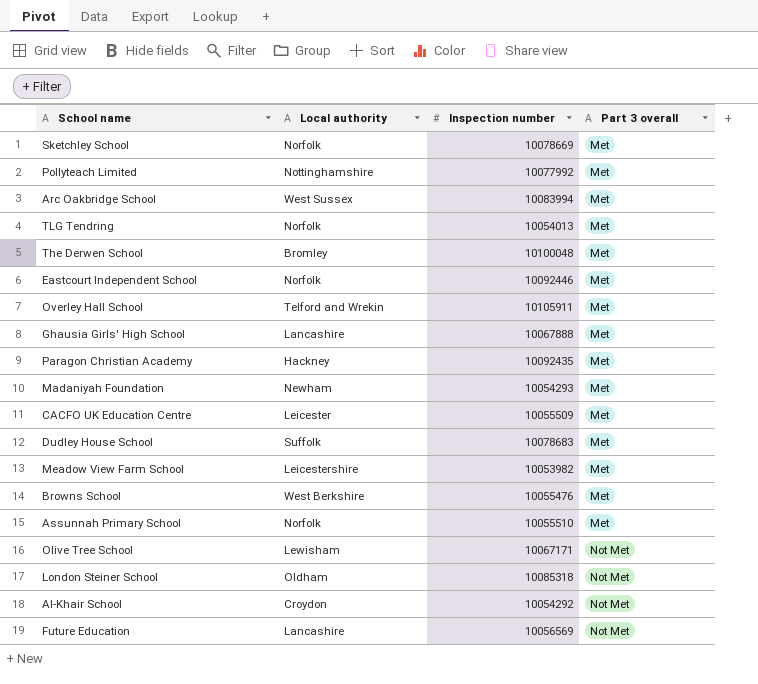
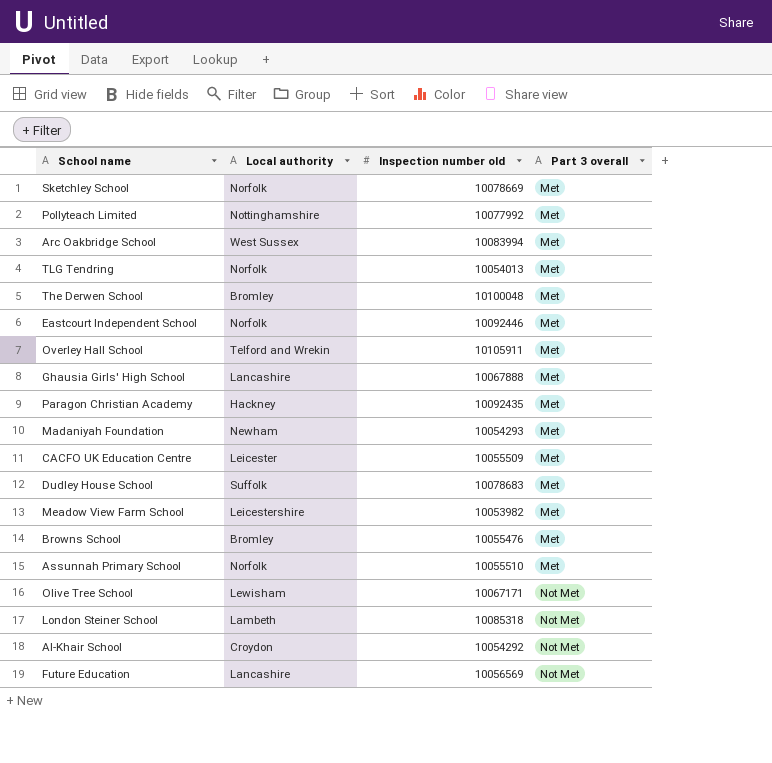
column name: Inspection number -> Inspection number old
Browns School | Local authority: West Berkshire -> Bromley
London Steiner School | Local authority: Oldham -> Lambeth

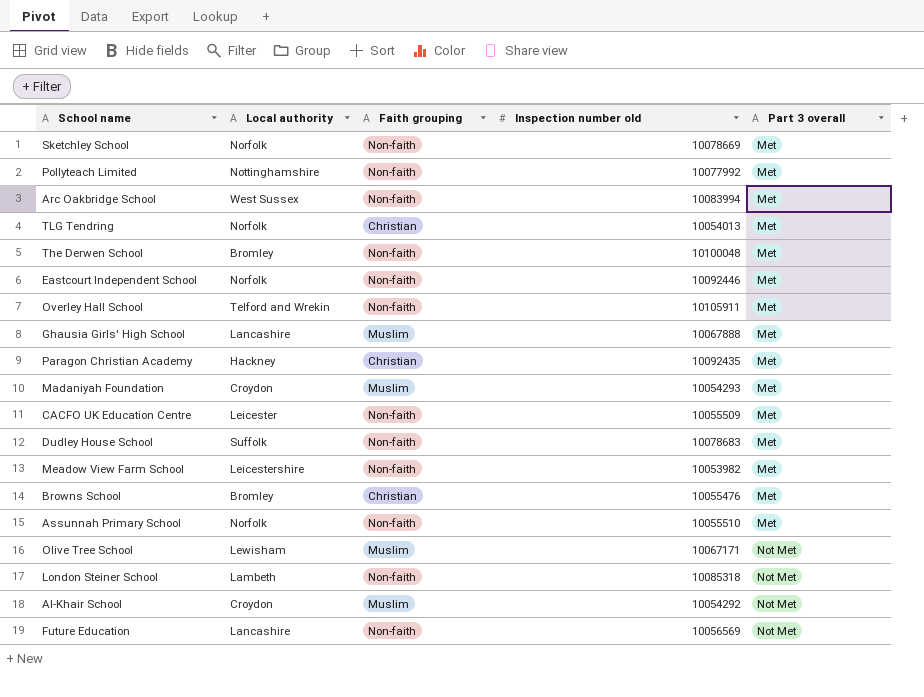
column Faith grouping | position: none -> 3
Madaniyah Foundation | Local authority: Newham -> Croydon

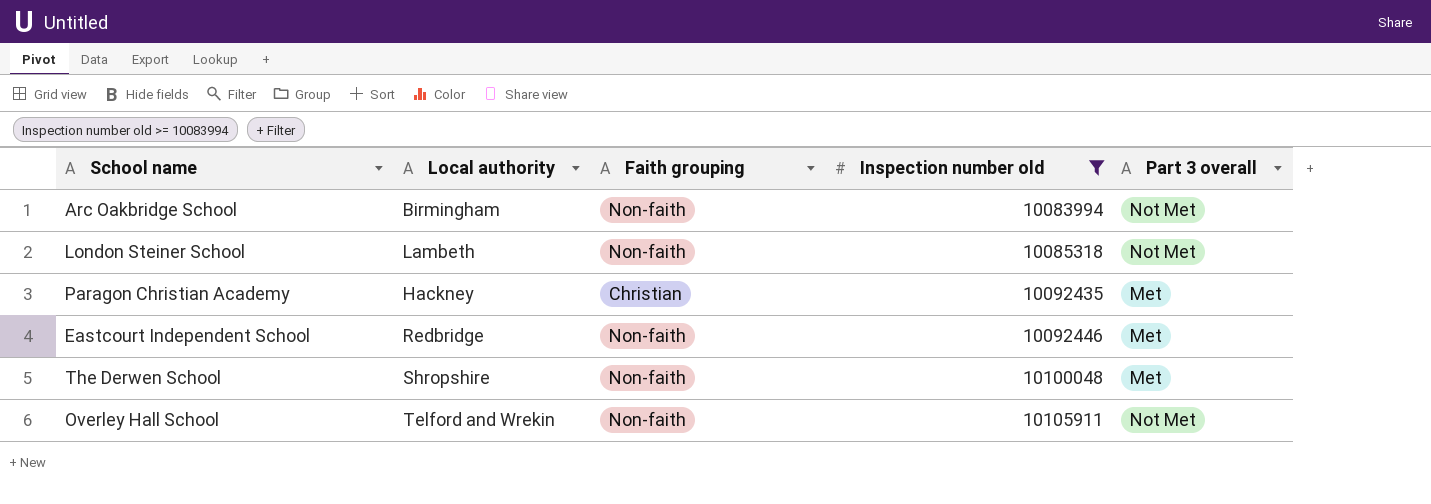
filter: none -> Inspection number old >= 10083994
row order: Part 3 overall ascending -> Inspection number old ascending
Arc Oakbridge School | Local authority: West Sussex -> Birmingham
Arc Oakbridge School | Part 3 overall: Met -> Not Met
Eastcourt Independent School | Local authority: Norfolk -> Redbridge
The Derwen School | Local authority: Bromley -> Shropshire
Overley Hall School | Part 3 overall: Met -> Not Met

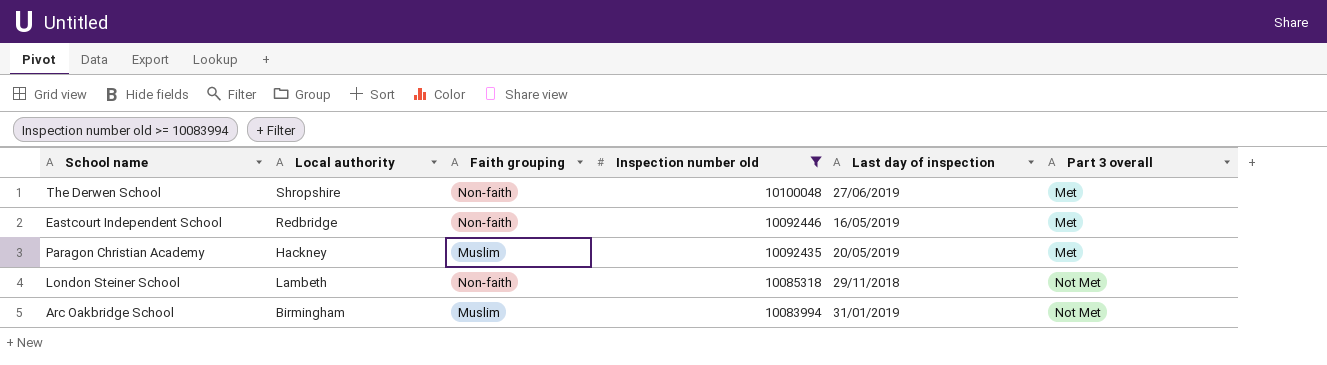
row order: Inspection number old ascending -> Inspection number old descending
column Last day of inspection | position: none -> 5
row Overley Hall School: Telford and Wrekin | Non-faith | 10105911 | Not Met -> none
Paragon Christian Academy | Faith grouping: Christian -> Muslim
Arc Oakbridge School | Faith grouping: Non-faith -> Muslim

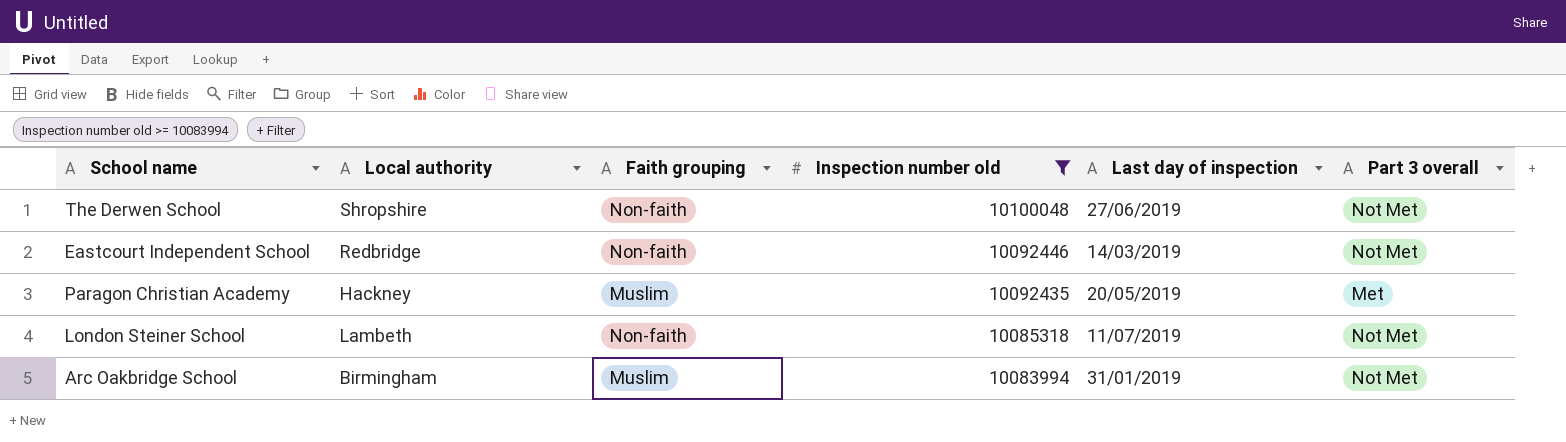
The Derwen School | Part 3 overall: Met -> Not Met
Eastcourt Independent School | Last day of inspection: 16/05/2019 -> 14/03/2019
Eastcourt Independent School | Part 3 overall: Met -> Not Met
London Steiner School | Last day of inspection: 29/11/2018 -> 11/07/2019

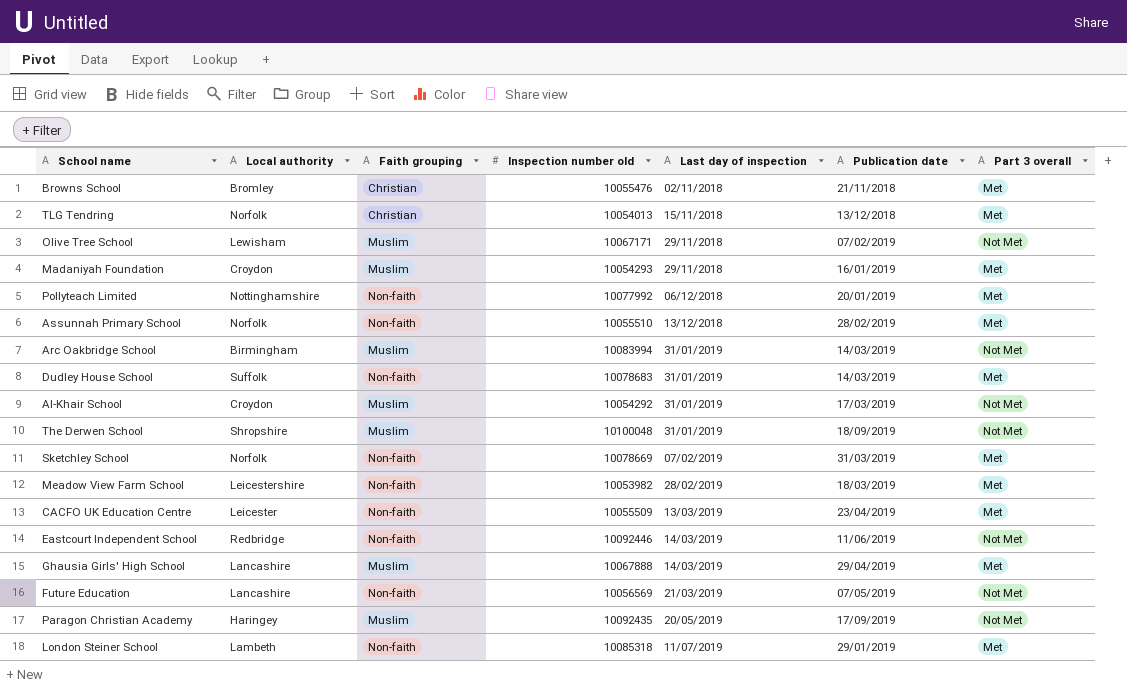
filter: Inspection number old >= 10083994 -> none
row order: Inspection number old descending -> Last day of inspection ascending
column Publication date | position: none -> 6
The Derwen School | Faith grouping: Non-faith -> Muslim
The Derwen School | Last day of inspection: 27/06/2019 -> 31/01/2019
Paragon Christian Academy | Local authority: Hackney -> Haringey
Paragon Christian Academy | Part 3 overall: Met -> Not Met
London Steiner School | Part 3 overall: Not Met -> Met

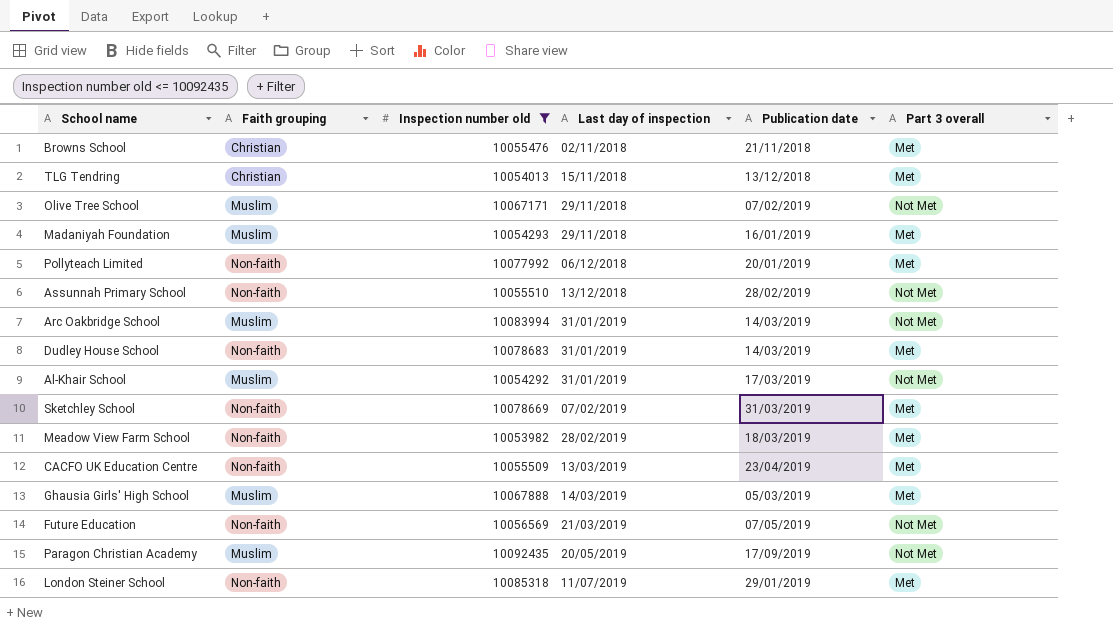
filter: none -> Inspection number old <= 10092435
column Local authority | position: 2 -> none
Assunnah Primary School | Part 3 overall: Met -> Not Met
Ghausia Girls' High School | Publication date: 29/04/2019 -> 05/03/2019

